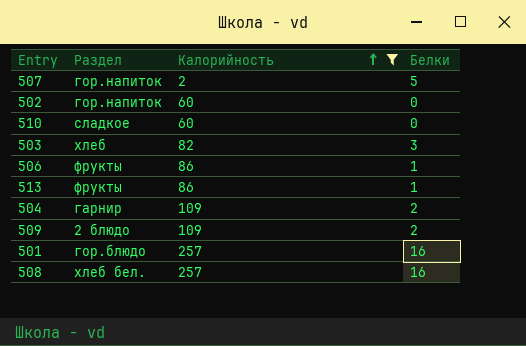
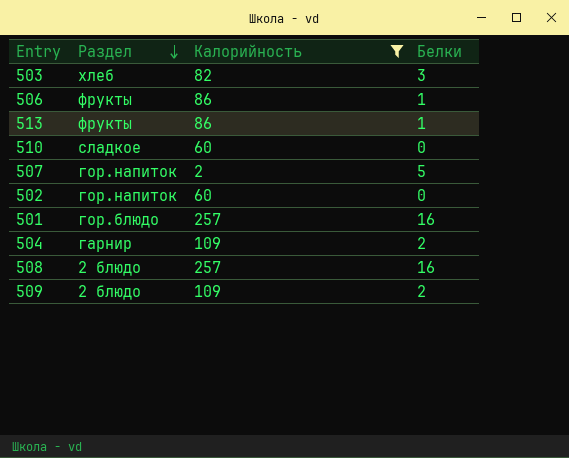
row order: Калорийность ascending -> Раздел descending
508 | Раздел: хлеб бел. -> 2 блюдо

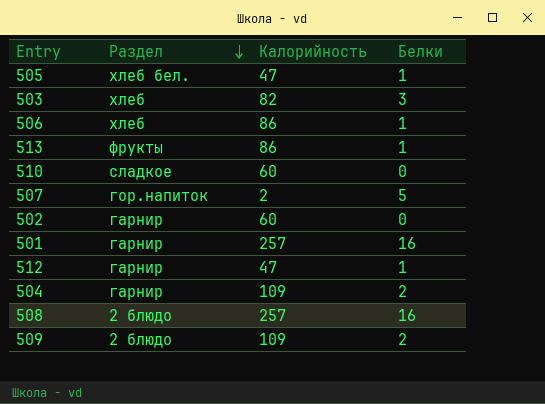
filter: Калорийность != 47 -> none
506 | Раздел: фрукты -> хлеб
502 | Раздел: гор.напиток -> гарнир
501 | Раздел: гор.блюдо -> гарнир

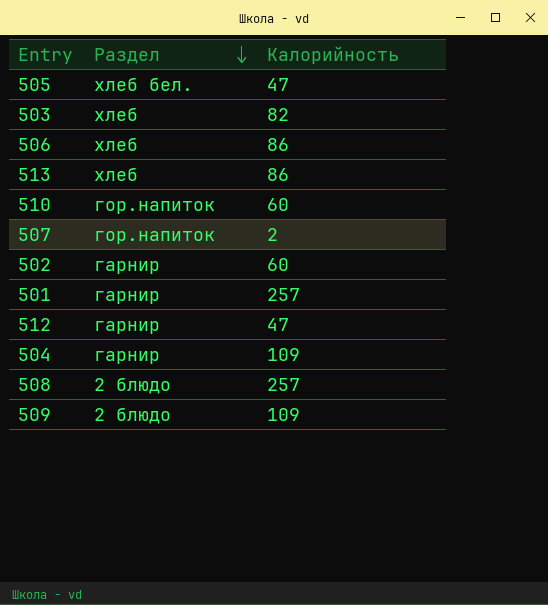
column Белки | position: 4 -> none
513 | Раздел: фрукты -> хлеб
510 | Раздел: сладкое -> гор.напиток

